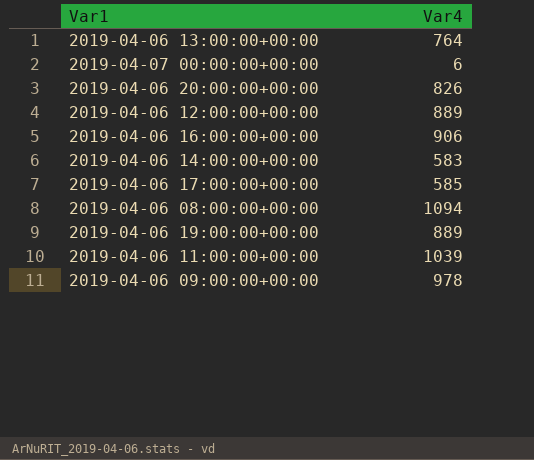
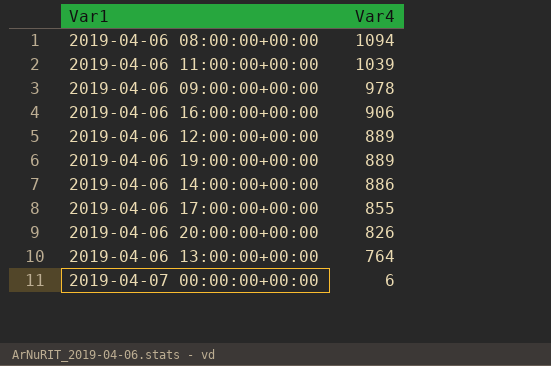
row order: none -> Var4 descending
2019-04-06 14:00:00+00:00 | Var4: 583 -> 886
2019-04-06 17:00:00+00:00 | Var4: 585 -> 855

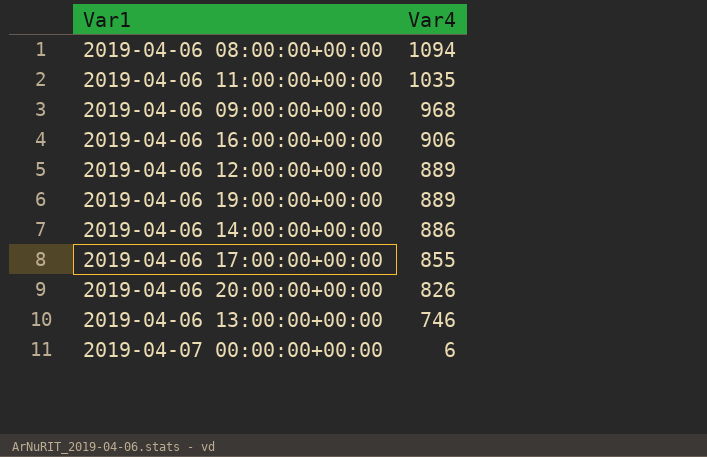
2019-04-06 11:00:00+00:00 | Var4: 1039 -> 1035
2019-04-06 09:00:00+00:00 | Var4: 978 -> 968
2019-04-06 13:00:00+00:00 | Var4: 764 -> 746

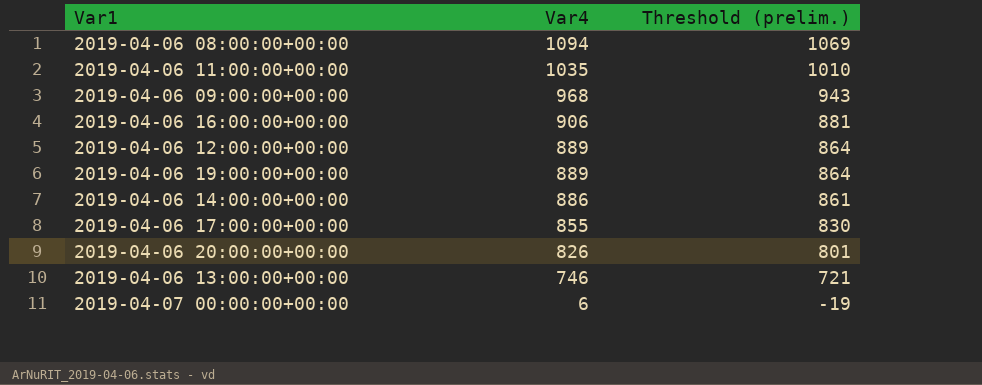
column Threshold (prelim.) | formula: none -> [Var4] - 25

